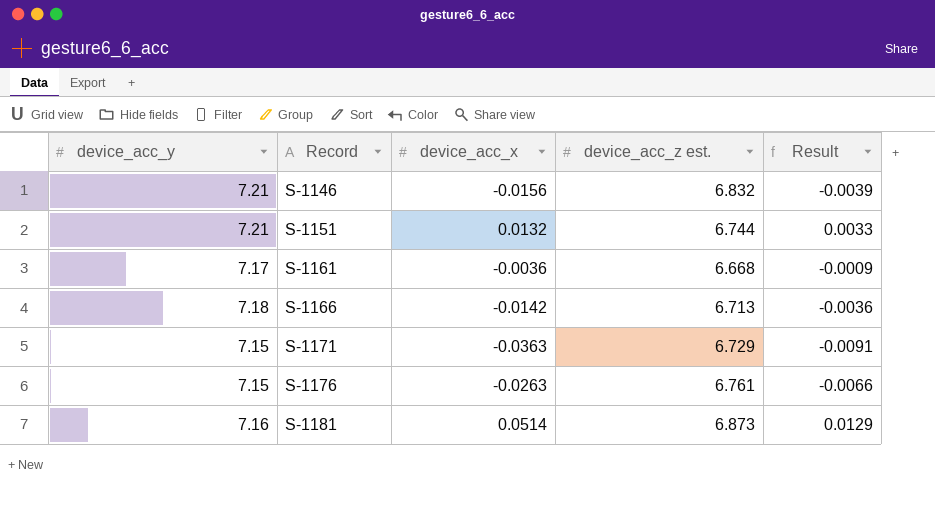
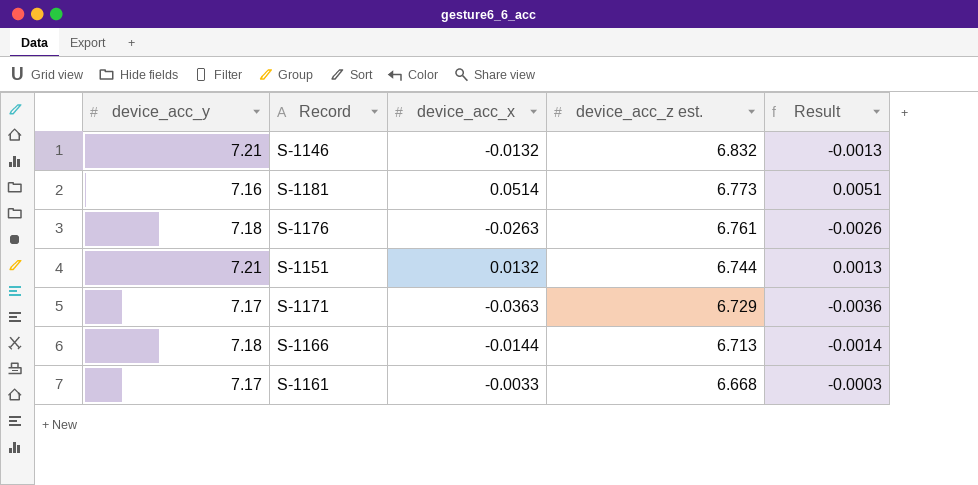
row order: Record ascending -> device_acc_z est. descending
column Result | formula: [device_acc_x] * 0.25 -> [device_acc_x] * 0.1
S-1146 | device_acc_x: -0.0156 -> -0.0132
S-1181 | device_acc_z est.: 6.873 -> 6.773
S-1176 | device_acc_y: 7.15 -> 7.18
S-1171 | device_acc_y: 7.15 -> 7.17
S-1166 | device_acc_x: -0.0142 -> -0.0144
S-1161 | device_acc_x: -0.0036 -> -0.0033

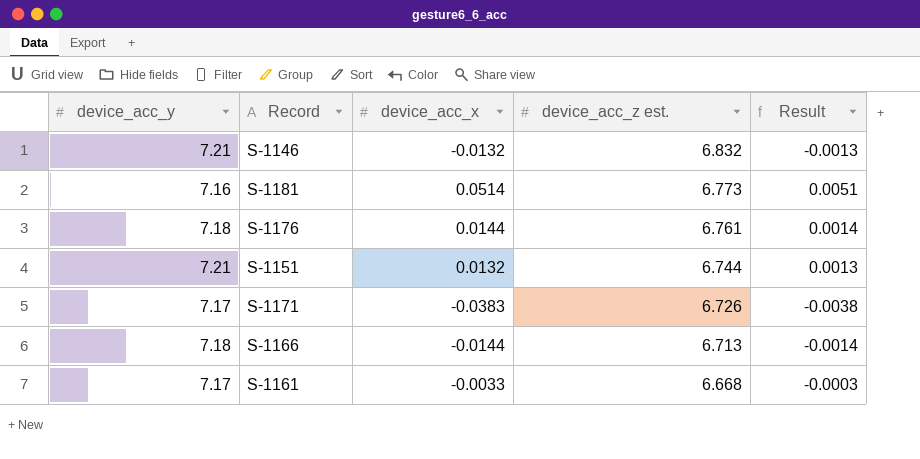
S-1176 | device_acc_x: -0.0263 -> 0.0144
S-1176 | Result: -0.0026 -> 0.0014
S-1171 | device_acc_x: -0.0363 -> -0.0383
S-1171 | device_acc_z est.: 6.729 -> 6.726
S-1171 | Result: -0.0036 -> -0.0038

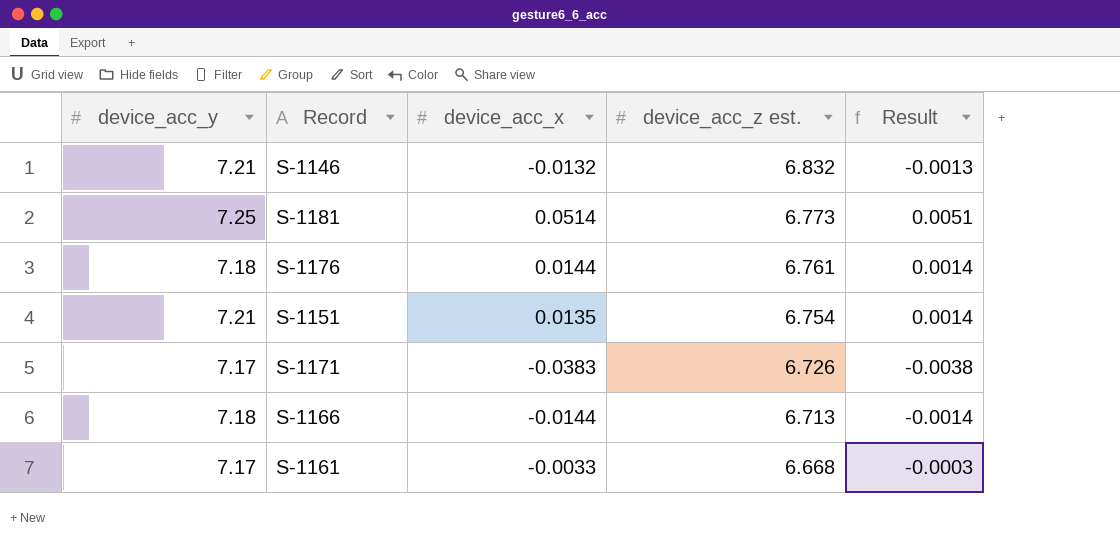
S-1181 | device_acc_y: 7.16 -> 7.25
S-1151 | device_acc_x: 0.0132 -> 0.0135
S-1151 | device_acc_z est.: 6.744 -> 6.754
S-1151 | Result: 0.0013 -> 0.0014

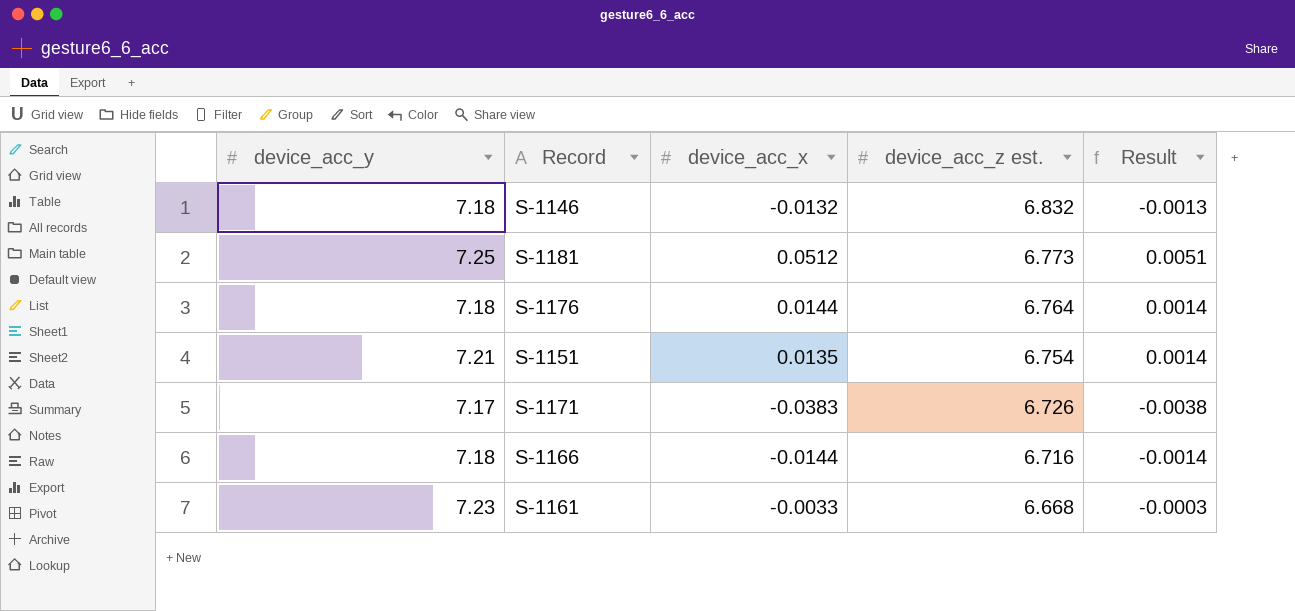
S-1146 | device_acc_y: 7.21 -> 7.18
S-1181 | device_acc_x: 0.0514 -> 0.0512
S-1176 | device_acc_z est.: 6.761 -> 6.764
S-1166 | device_acc_z est.: 6.713 -> 6.716
S-1161 | device_acc_y: 7.17 -> 7.23

